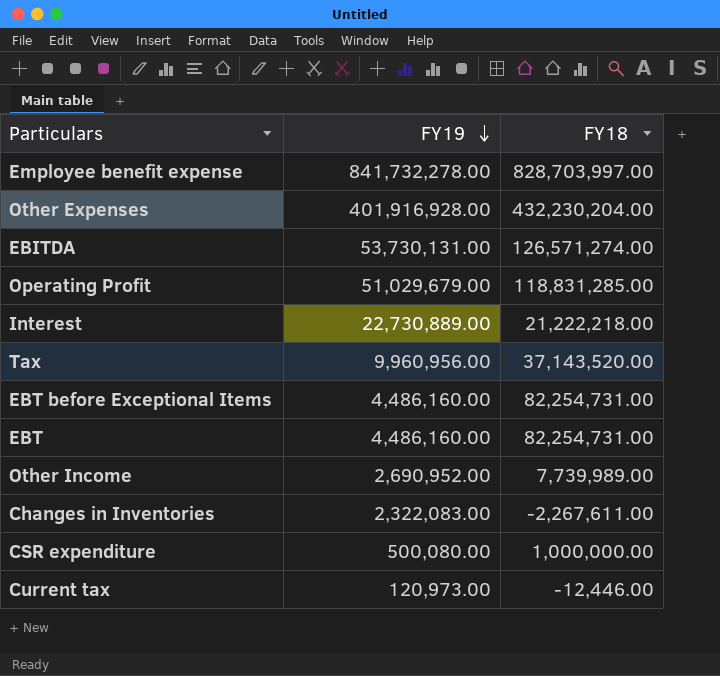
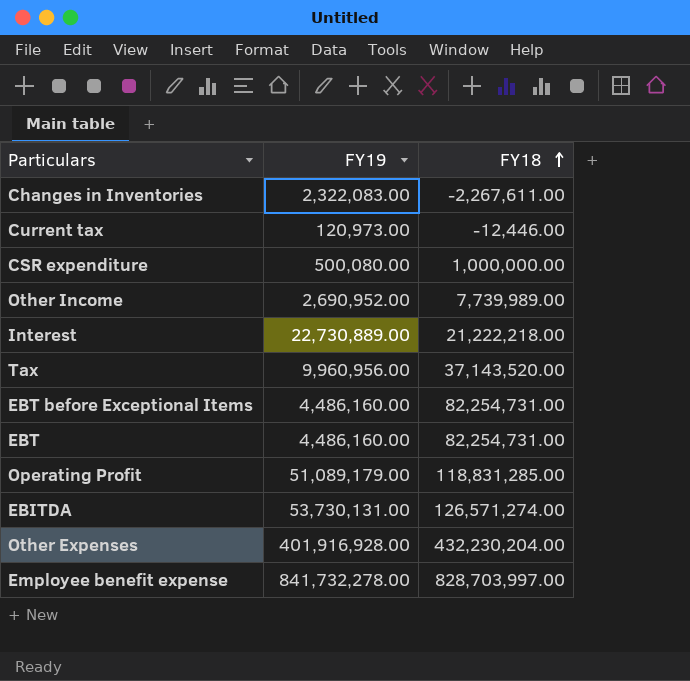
row order: FY19 descending -> FY18 ascending
Operating Profit | FY19: 51,029,679.00 -> 51,089,179.00

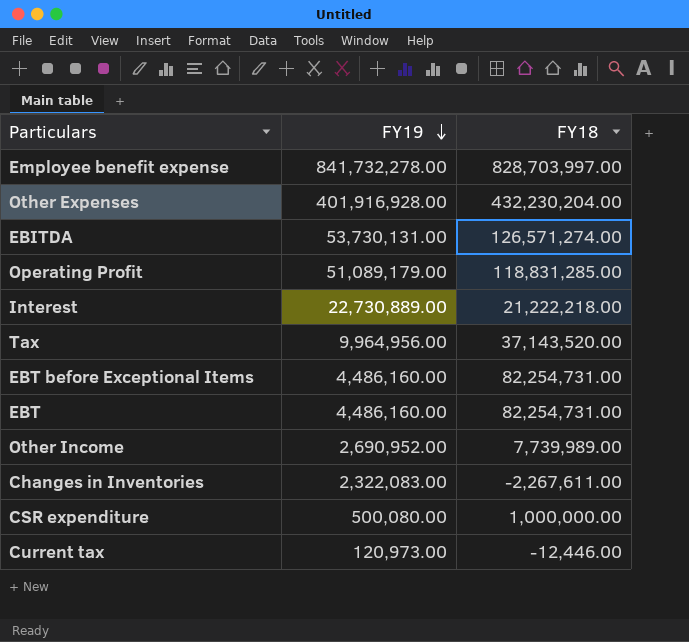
row order: FY18 ascending -> FY19 descending
Tax | FY19: 9,960,956.00 -> 9,964,956.00

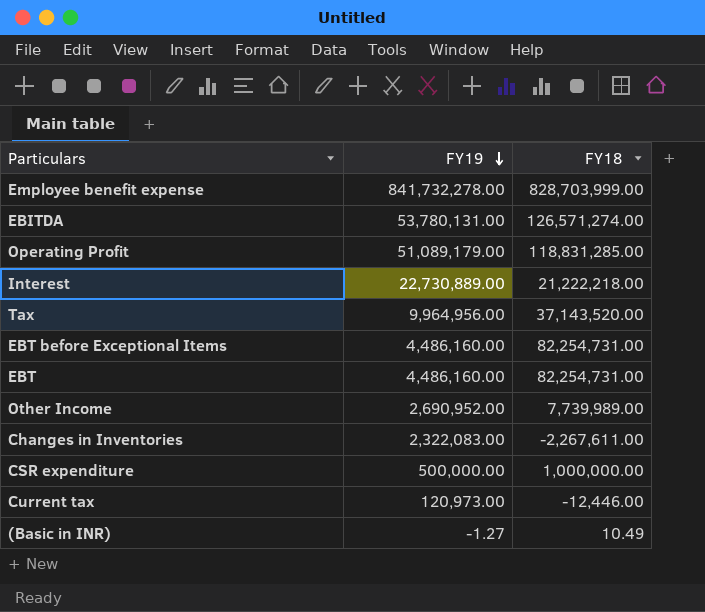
row Other Expenses: 401,916,928.00 | 432,230,204.00 -> none
Employee benefit expense | FY18: 828,703,997.00 -> 828,703,999.00
EBITDA | FY19: 53,730,131.00 -> 53,780,131.00
CSR expenditure | FY19: 500,080.00 -> 500,000.00
row (Basic in INR): none -> -1.27 | 10.49

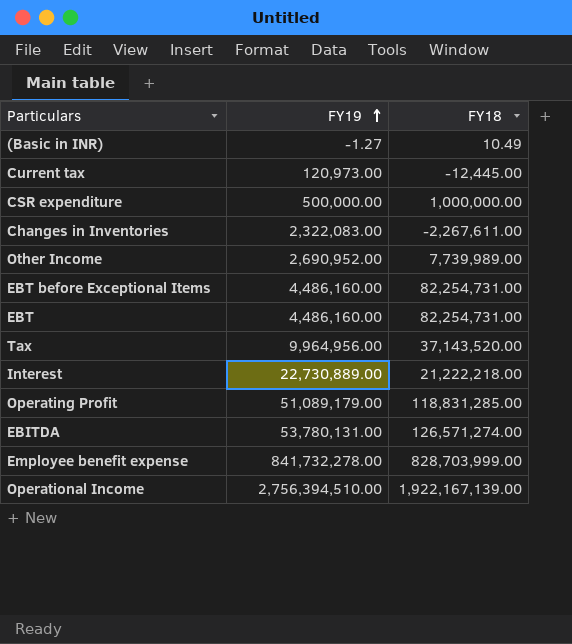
row order: FY19 descending -> FY19 ascending
Current tax | FY18: -12,446.00 -> -12,445.00
row Operational Income: none -> 2,756,394,510.00 | 1,922,167,139.00

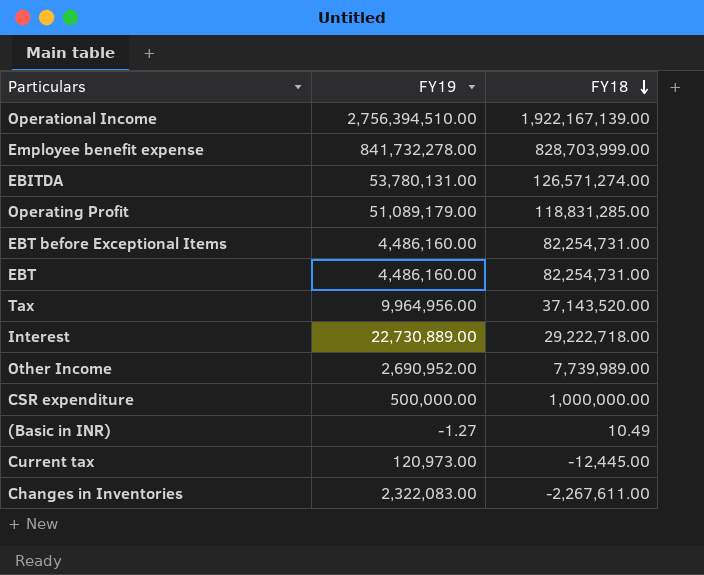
row order: FY19 ascending -> FY18 descending
Interest | FY18: 21,222,218.00 -> 29,222,718.00

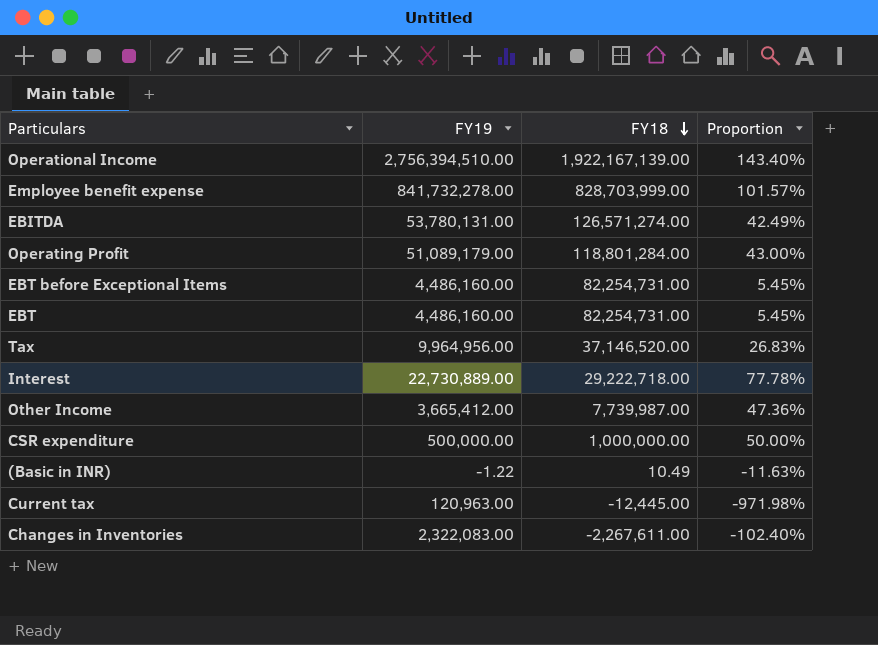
column Proportion | formula: none -> [FY19] / [FY18]
Operating Profit | FY18: 118,831,285.00 -> 118,801,284.00
Tax | FY18: 37,143,520.00 -> 37,146,520.00
Other Income | FY19: 2,690,952.00 -> 3,665,412.00
Other Income | FY18: 7,739,989.00 -> 7,739,987.00
(Basic in INR) | FY19: -1.27 -> -1.22
Current tax | FY19: 120,973.00 -> 120,963.00

